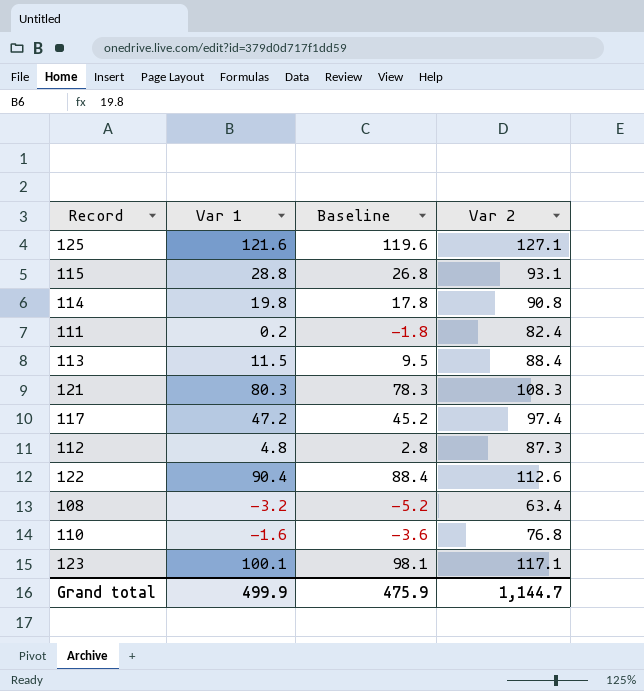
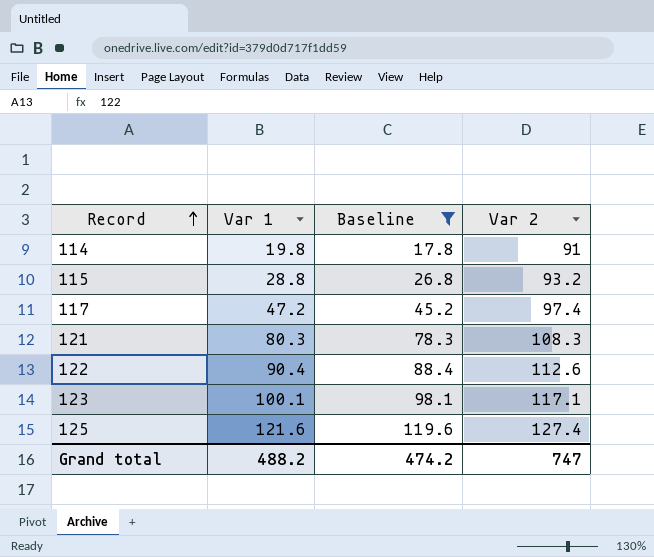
filter: none -> Baseline >= 17.8
row order: none -> Record ascending
114 | Var 2: 90.8 -> 91
115 | Var 2: 93.1 -> 93.2
125 | Var 2: 127.1 -> 127.4
Grand total | Var 1: 499.9 -> 488.2
Grand total | Baseline: 475.9 -> 474.2
Grand total | Var 2: 1,144.7 -> 747

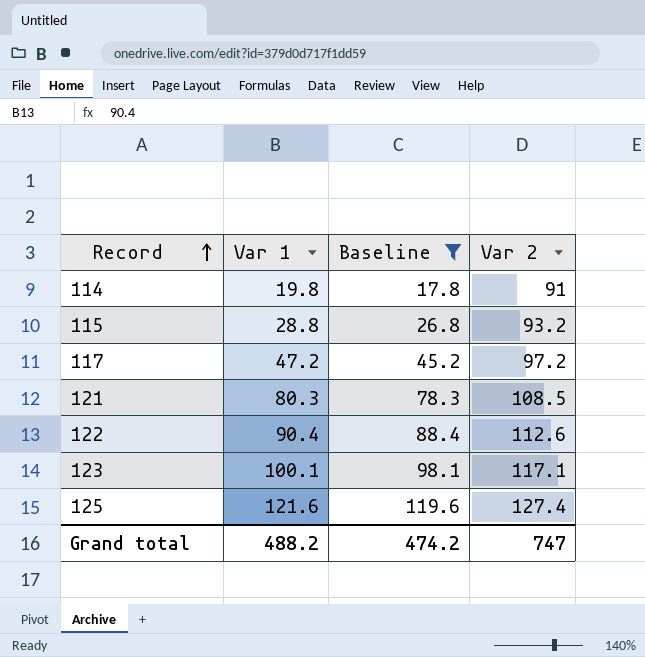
117 | Var 2: 97.4 -> 97.2
121 | Var 2: 108.3 -> 108.5

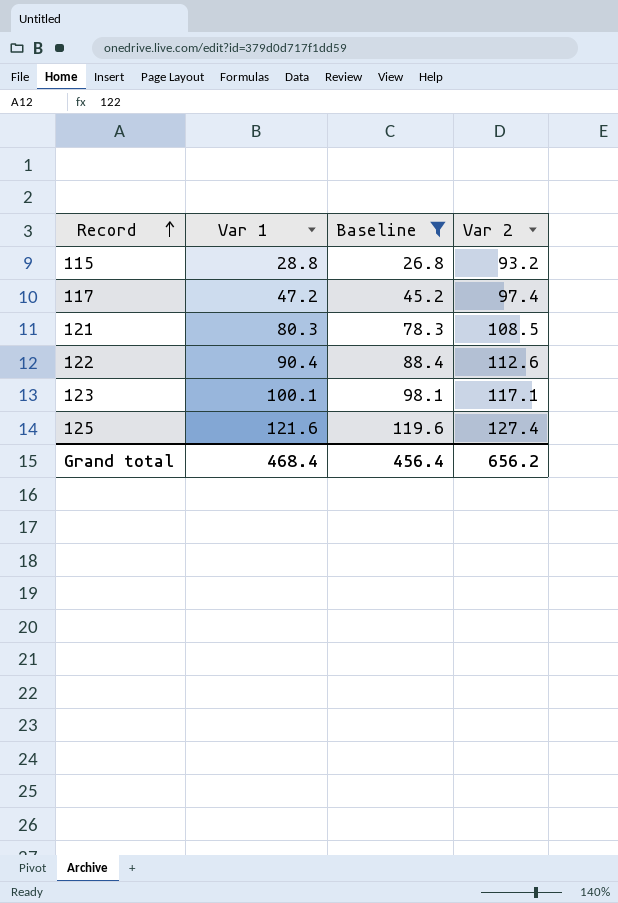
row 114: 19.8 | 17.8 | 91 -> none
117 | Var 2: 97.2 -> 97.4
Grand total | Var 1: 488.2 -> 468.4
Grand total | Baseline: 474.2 -> 456.4
Grand total | Var 2: 747 -> 656.2

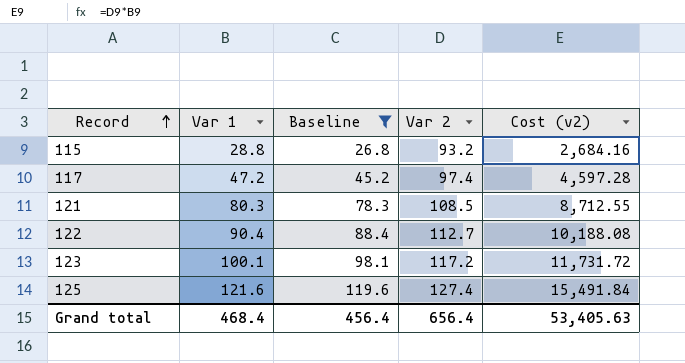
column Cost (v2) | formula: none -> [Var 1] * [Var 2]
122 | Var 2: 112.6 -> 112.7
123 | Var 2: 117.1 -> 117.2
Grand total | Var 2: 656.2 -> 656.4

